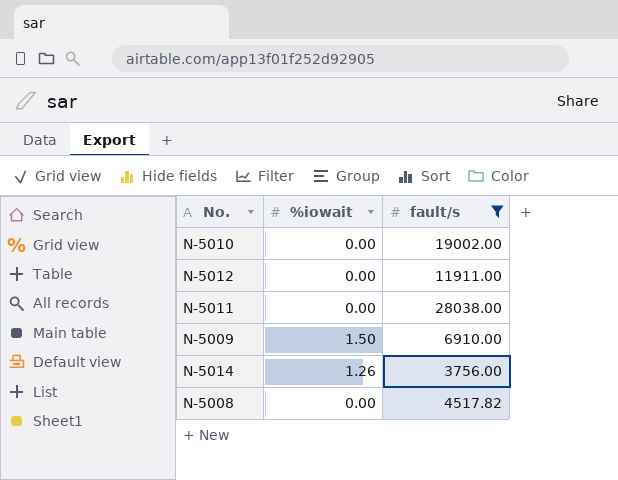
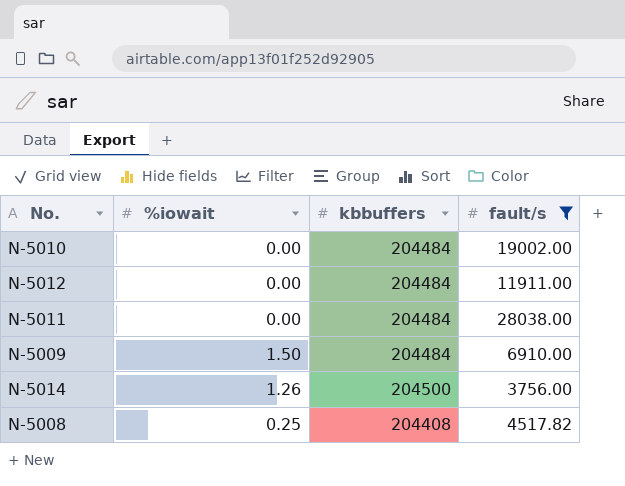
column kbbuffers | position: none -> 3
N-5008 | %iowait: 0.00 -> 0.25

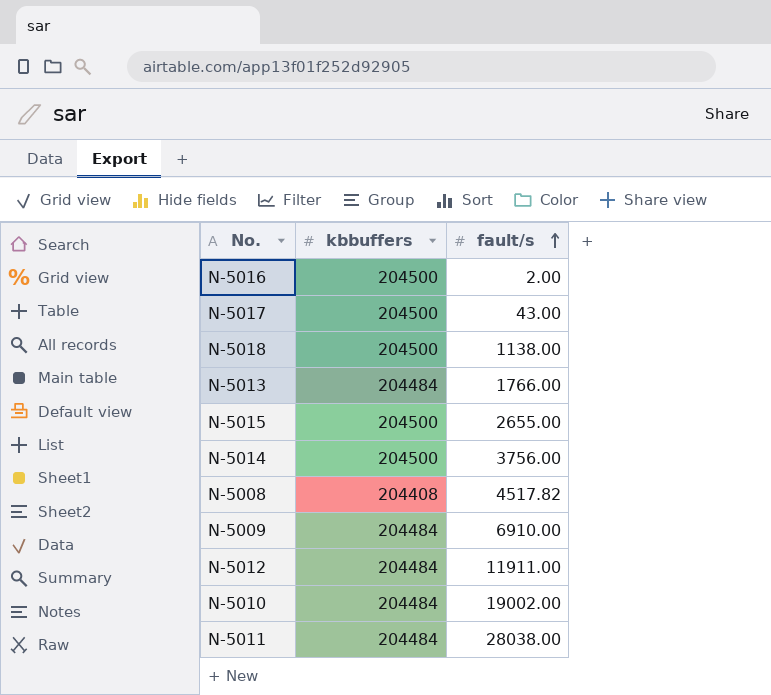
filter: fault/s >= 3756.00 -> none
row order: none -> fault/s ascending
column %iowait | position: 2 -> none

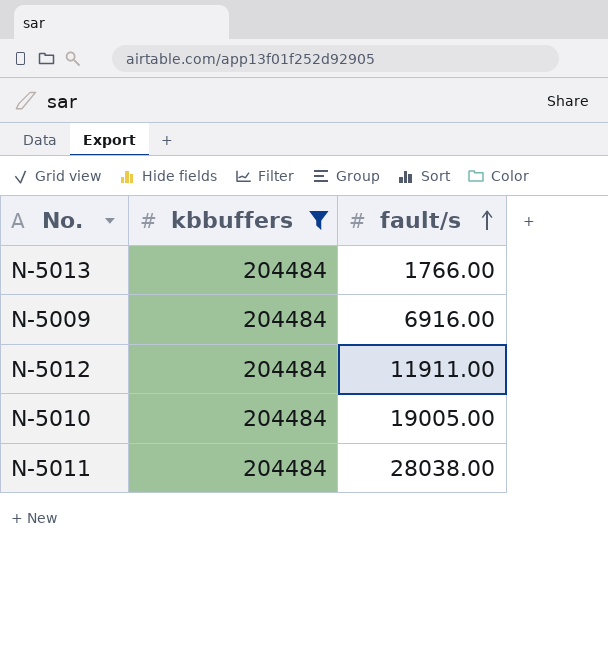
filter: none -> kbbuffers = 204484
N-5009 | fault/s: 6910.00 -> 6916.00
N-5010 | fault/s: 19002.00 -> 19005.00

